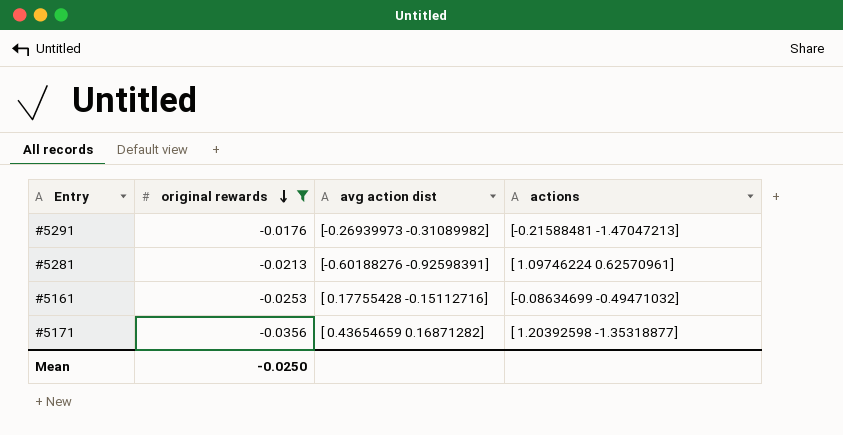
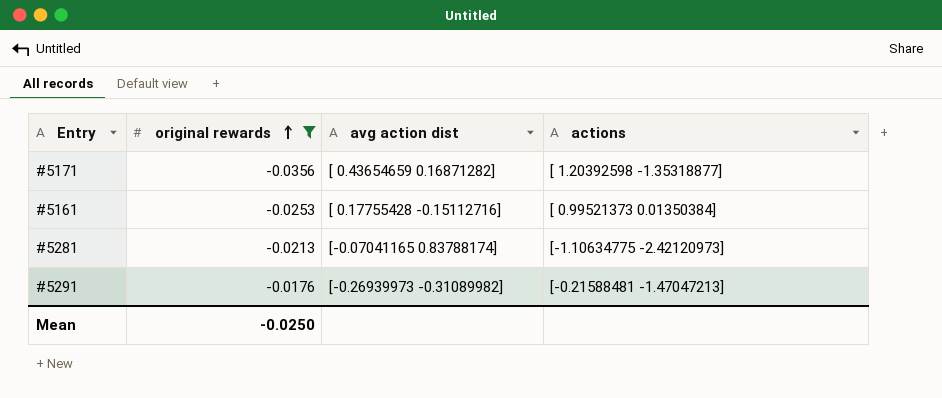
row order: original rewards descending -> original rewards ascending
#5161 | actions: [-0.08634699 -0.49471032] -> [ 0.99521373 0.01350384]
#5281 | avg action dist: [-0.60188276 -0.92598391] -> [-0.07041165 0.83788174]
#5281 | actions: [ 1.09746224 0.62570961] -> [-1.10634775 -2.42120973]

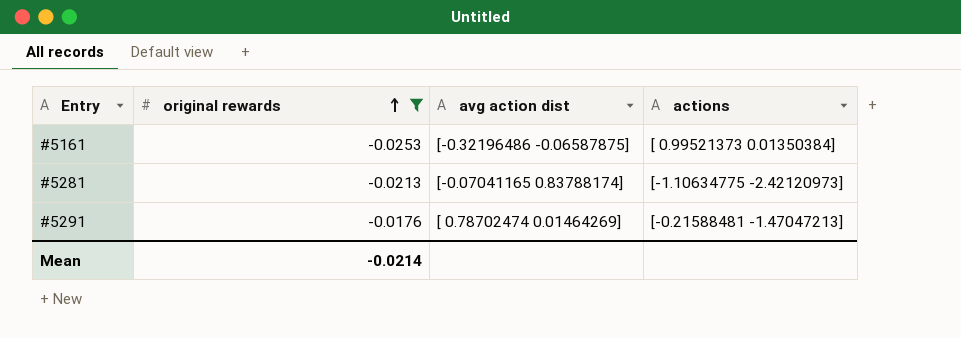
row #5171: -0.0356 | [ 0.43654659 0.16871282] | [ 1.20392598 -1.35318877] -> none
#5161 | avg action dist: [ 0.17755428 -0.15112716] -> [-0.32196486 -0.06587875]
#5291 | avg action dist: [-0.26939973 -0.31089982] -> [ 0.78702474 0.01464269]
Mean | original rewards: -0.0250 -> -0.0214

